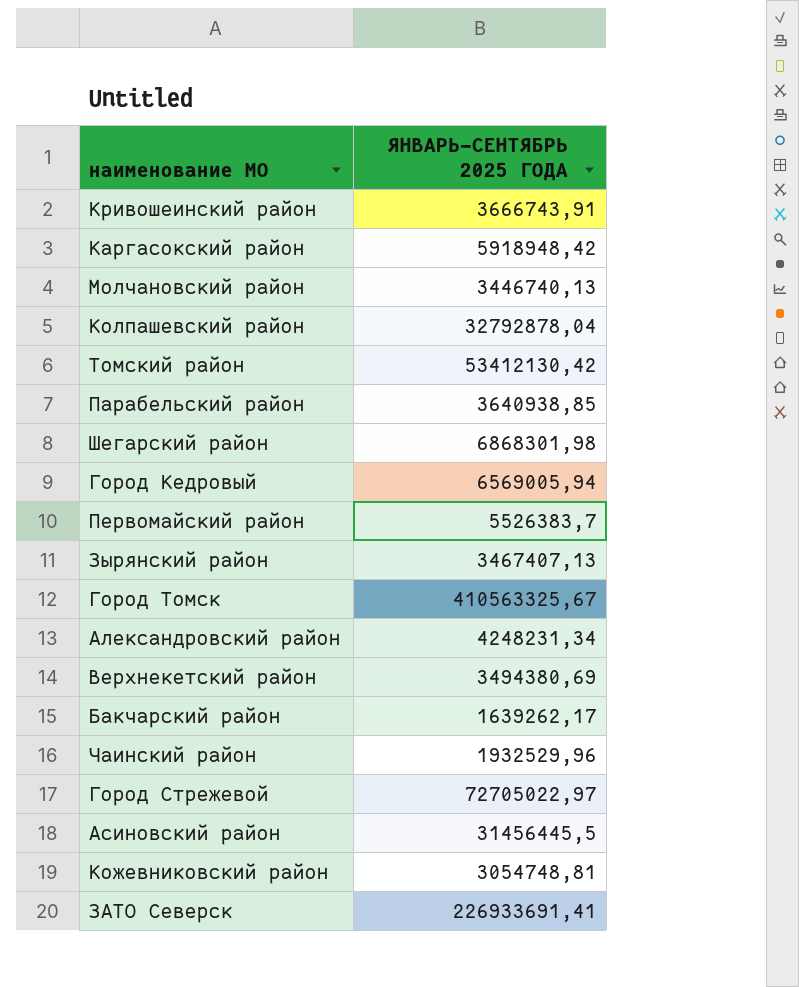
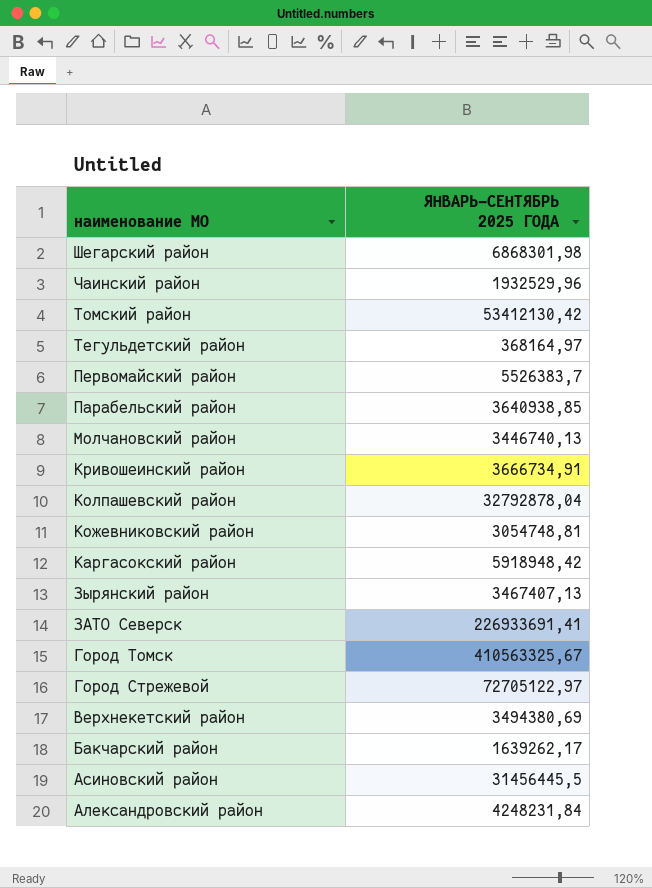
row order: none -> наименование МО descending
row Город Кедровый: 6569005,94 -> none
row Тегульдетский район: none -> 368164,97
Кривошеинский район | ЯНВАРЬ-СЕНТЯБРЬ 2025 ГОДА: 3666743,91 -> 3666734,91
Город Стрежевой | ЯНВАРЬ-СЕНТЯБРЬ 2025 ГОДА: 72705022,97 -> 72705122,97
Александровский район | ЯНВАРЬ-СЕНТЯБРЬ 2025 ГОДА: 4248231,34 -> 4248231,84

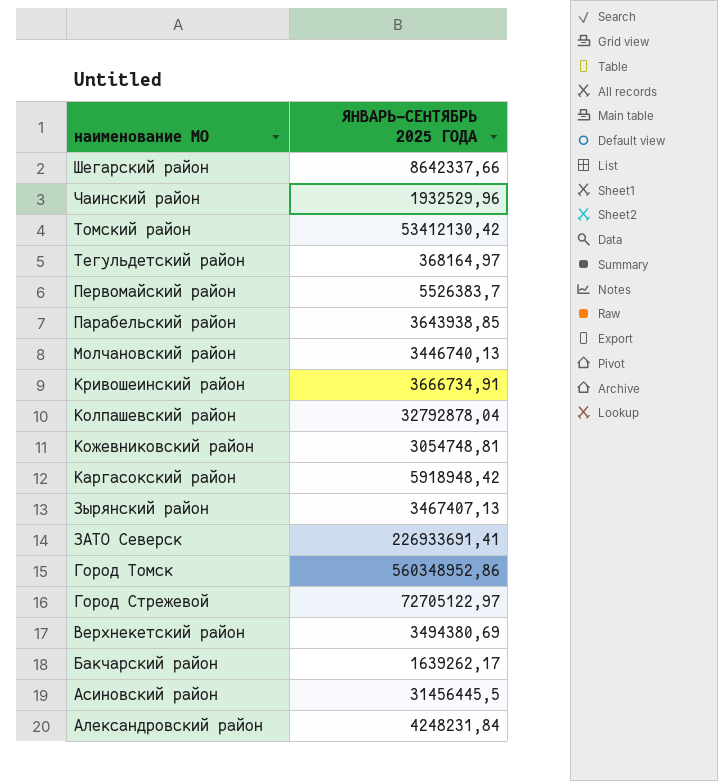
Шегарский район | ЯНВАРЬ-СЕНТЯБРЬ 2025 ГОДА: 6868301,98 -> 8642337,66
Парабельский район | ЯНВАРЬ-СЕНТЯБРЬ 2025 ГОДА: 3640938,85 -> 3643938,85
Город Томск | ЯНВАРЬ-СЕНТЯБРЬ 2025 ГОДА: 410563325,67 -> 560348952,86

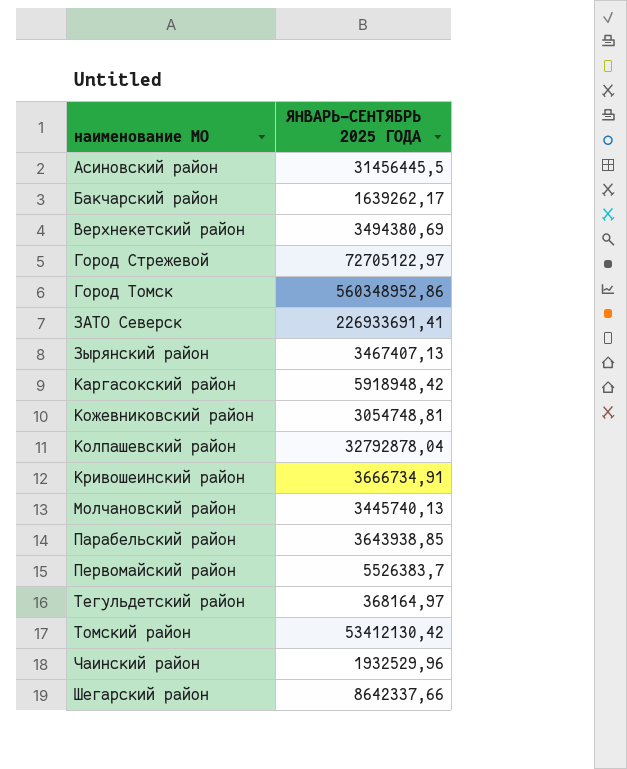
row order: наименование МО descending -> наименование МО ascending
row Александровский район: 4248231,84 -> none
Молчановский район | ЯНВАРЬ-СЕНТЯБРЬ 2025 ГОДА: 3446740,13 -> 3445740,13

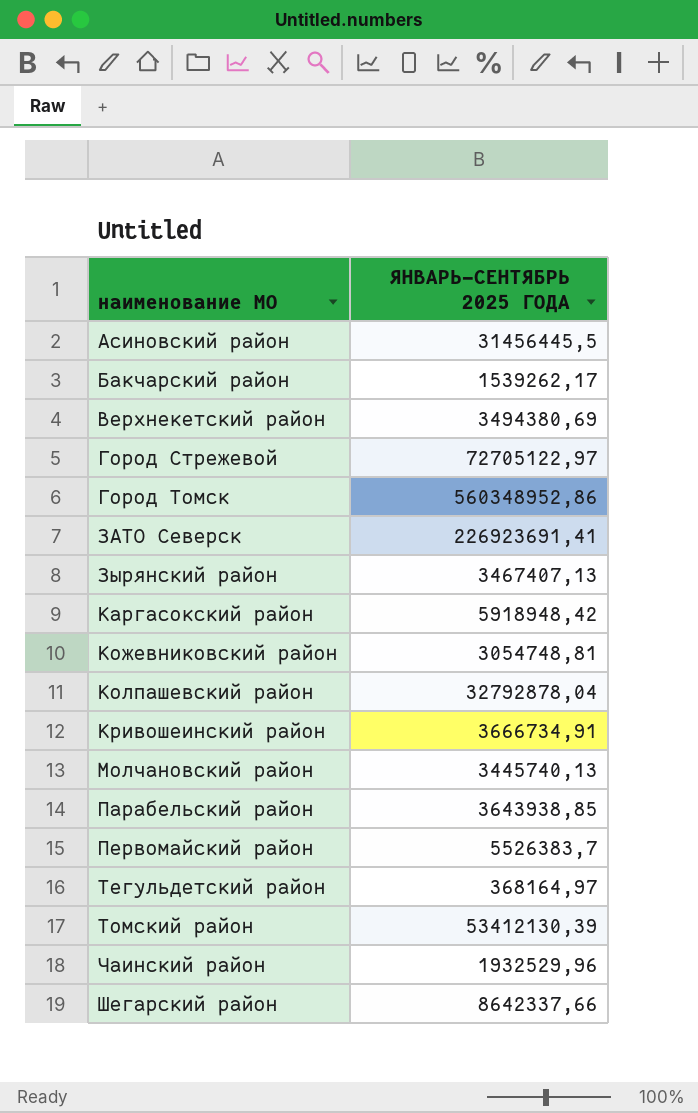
Бакчарский район | ЯНВАРЬ-СЕНТЯБРЬ 2025 ГОДА: 1639262,17 -> 1539262,17
ЗАТО Северск | ЯНВАРЬ-СЕНТЯБРЬ 2025 ГОДА: 226933691,41 -> 226923691,41
Томский район | ЯНВАРЬ-СЕНТЯБРЬ 2025 ГОДА: 53412130,42 -> 53412130,39

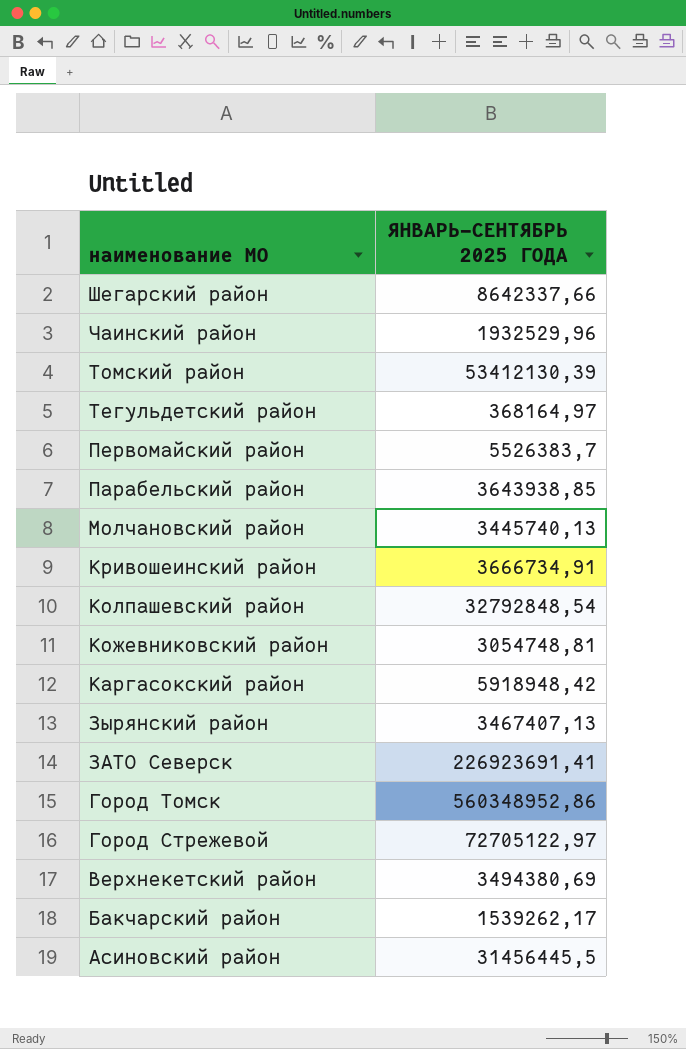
row order: наименование МО ascending -> наименование МО descending
Колпашевский район | ЯНВАРЬ-СЕНТЯБРЬ 2025 ГОДА: 32792878,04 -> 32792848,54

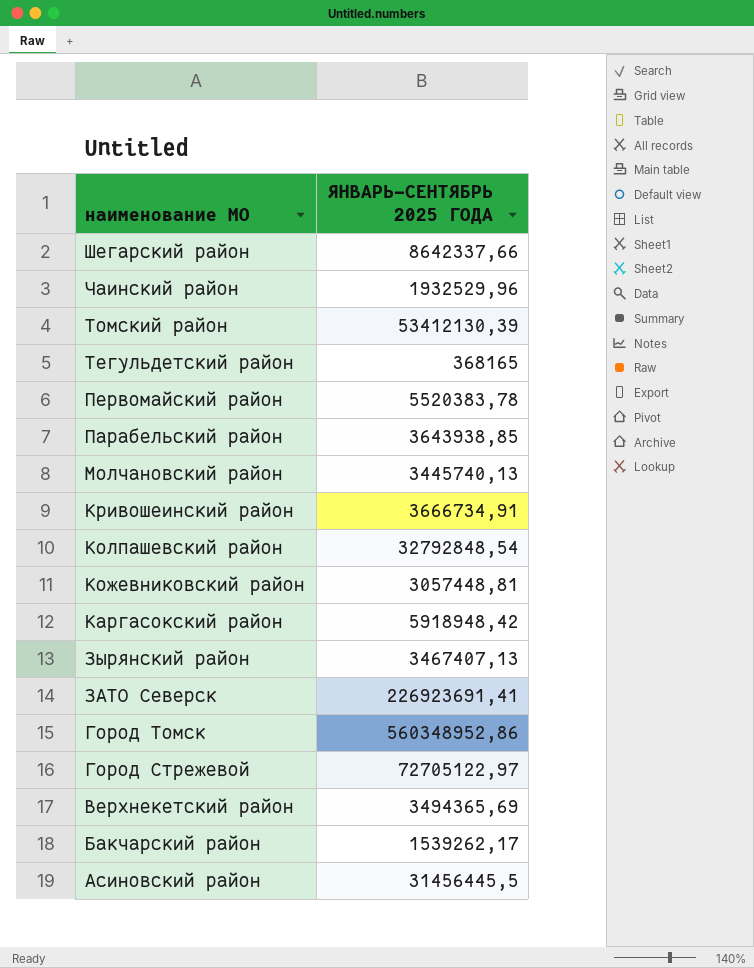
Тегульдетский район | ЯНВАРЬ-СЕНТЯБРЬ 2025 ГОДА: 368164,97 -> 368165
Первомайский район | ЯНВАРЬ-СЕНТЯБРЬ 2025 ГОДА: 5526383,7 -> 5520383,78
Кожевниковский район | ЯНВАРЬ-СЕНТЯБРЬ 2025 ГОДА: 3054748,81 -> 3057448,81
Верхнекетский район | ЯНВАРЬ-СЕНТЯБРЬ 2025 ГОДА: 3494380,69 -> 3494365,69

